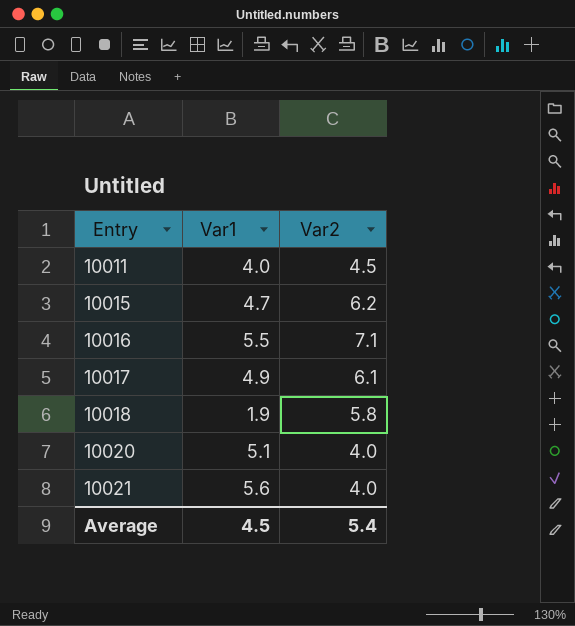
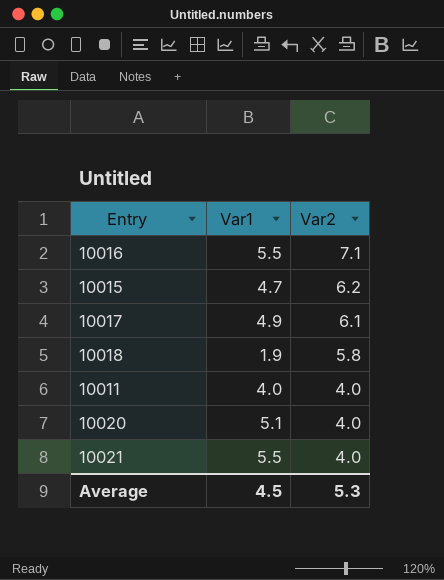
row order: Entry ascending -> Var2 descending
10011 | Var2: 4.5 -> 4.0
10021 | Var1: 5.6 -> 5.5
Average | Var2: 5.4 -> 5.3

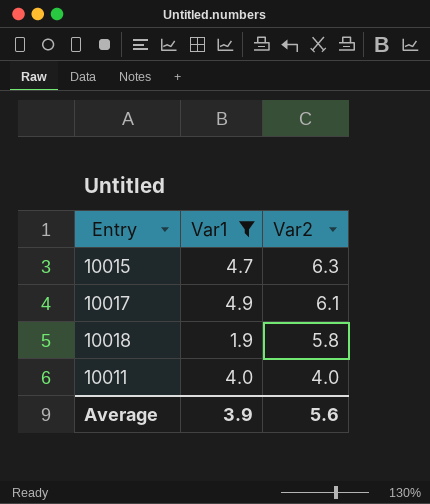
filter: none -> Var1 <= 4.9
10015 | Var2: 6.2 -> 6.3
Average | Var1: 4.5 -> 3.9
Average | Var2: 5.3 -> 5.6

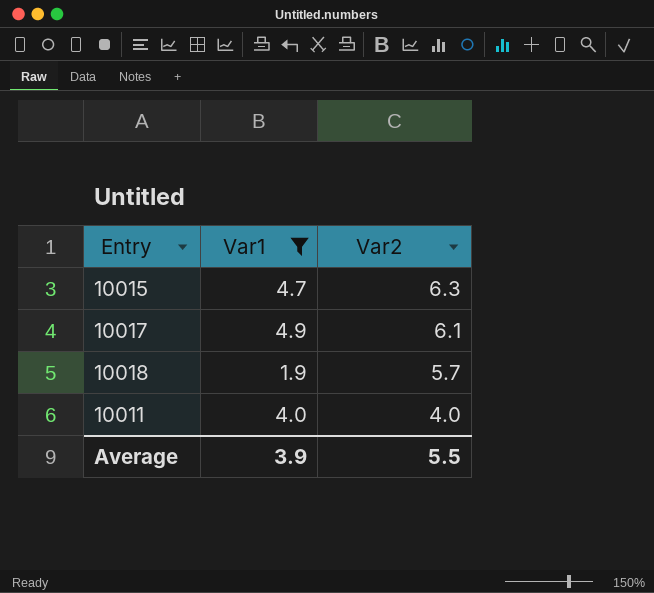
10018 | Var2: 5.8 -> 5.7
Average | Var2: 5.6 -> 5.5

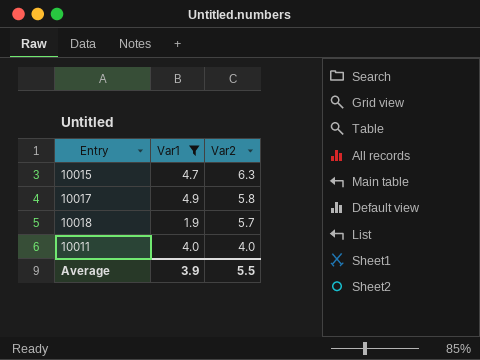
10017 | Var2: 6.1 -> 5.8

